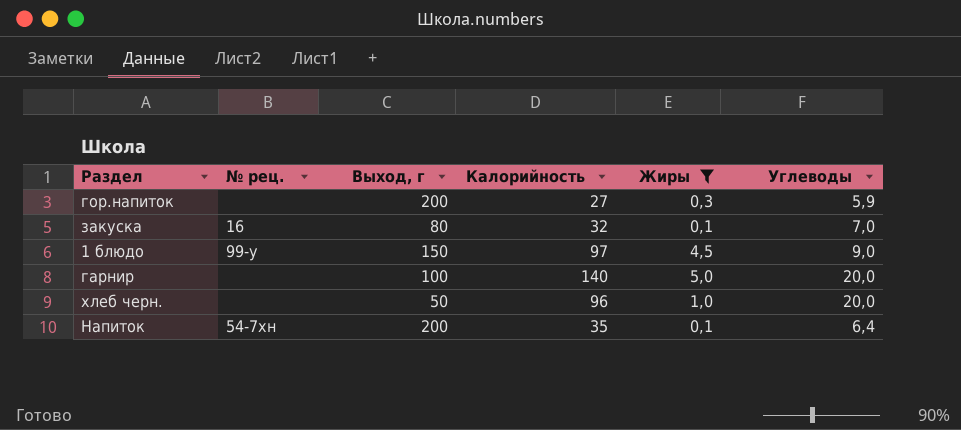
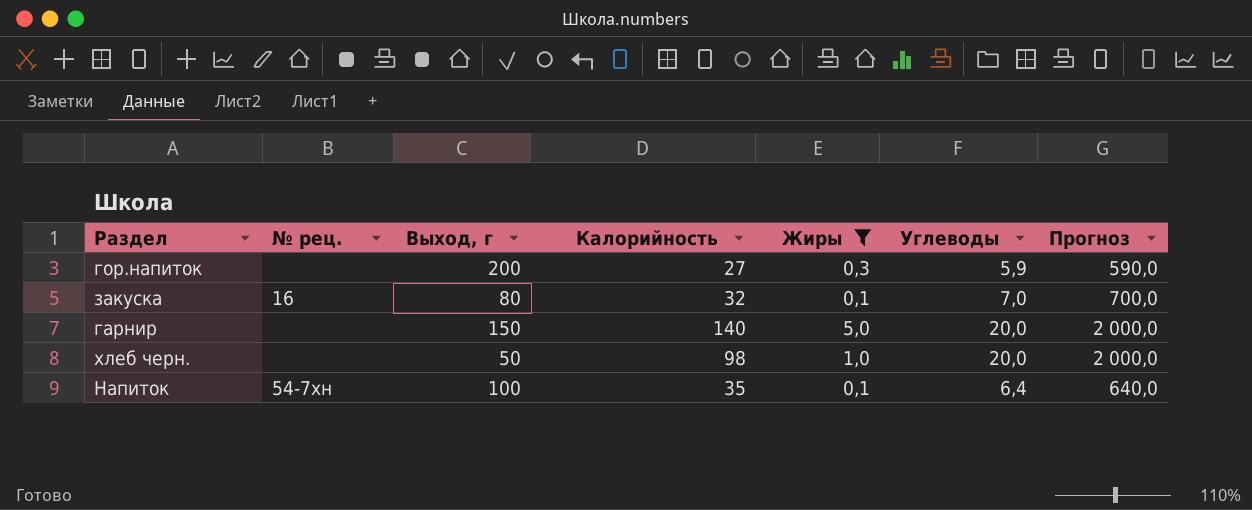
column Прогноз | formula: none -> [Углеводы] * 100
row 1 блюдо: 99-у | 150 | 97 | 4,5 | 9,0 -> none
гарнир | Выход, г: 100 -> 150
хлеб черн. | Калорийность: 96 -> 98
Напиток | Выход, г: 200 -> 100

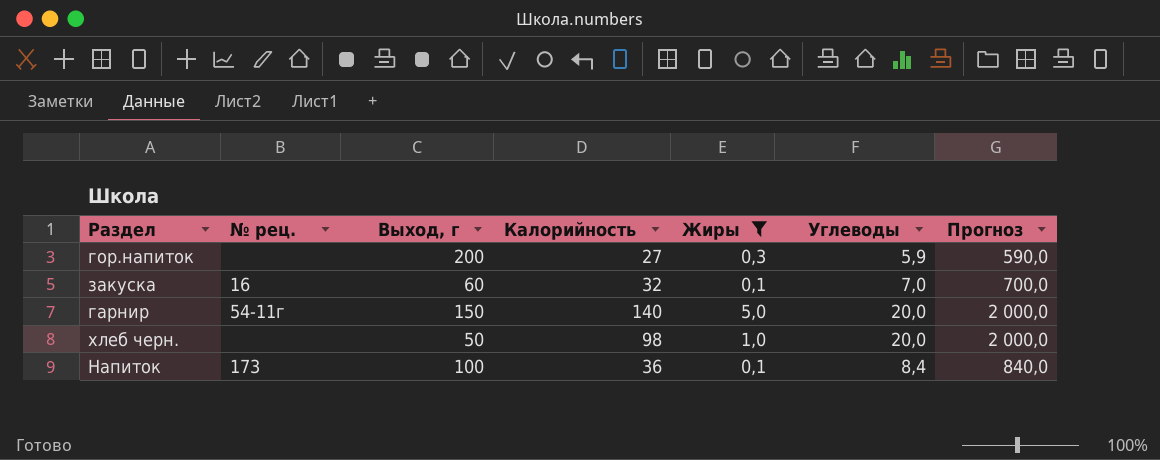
закуска | Выход, г: 80 -> 60
гарнир | № рец.: none -> 54-11г
Напиток | № рец.: 54-7хн -> 173
Напиток | Калорийность: 35 -> 36
Напиток | Углеводы: 6,4 -> 8,4
Напиток | Прогноз: 640,0 -> 840,0

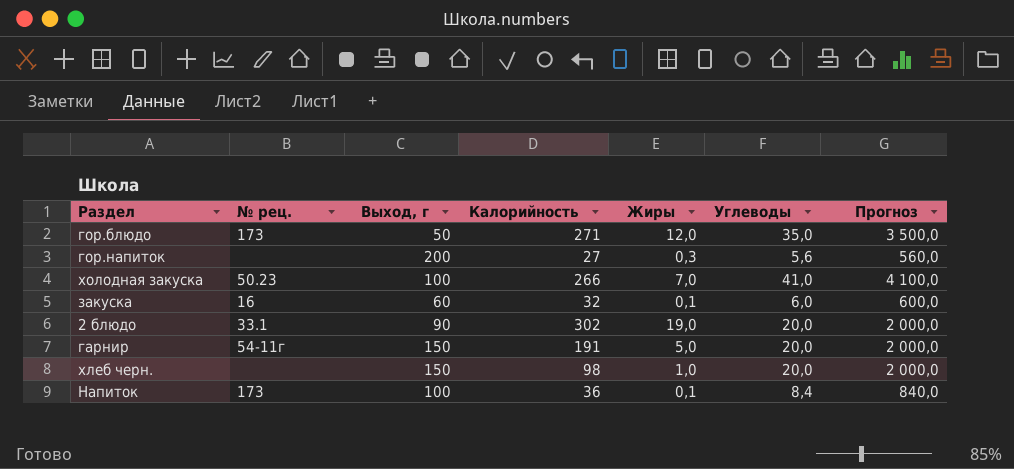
filter: Жиры <= 5,0 -> none
гор.напиток | Углеводы: 5,9 -> 5,6
гор.напиток | Прогноз: 590,0 -> 560,0
закуска | Углеводы: 7,0 -> 6,0
закуска | Прогноз: 700,0 -> 600,0
гарнир | Калорийность: 140 -> 191
хлеб черн. | Выход, г: 50 -> 150

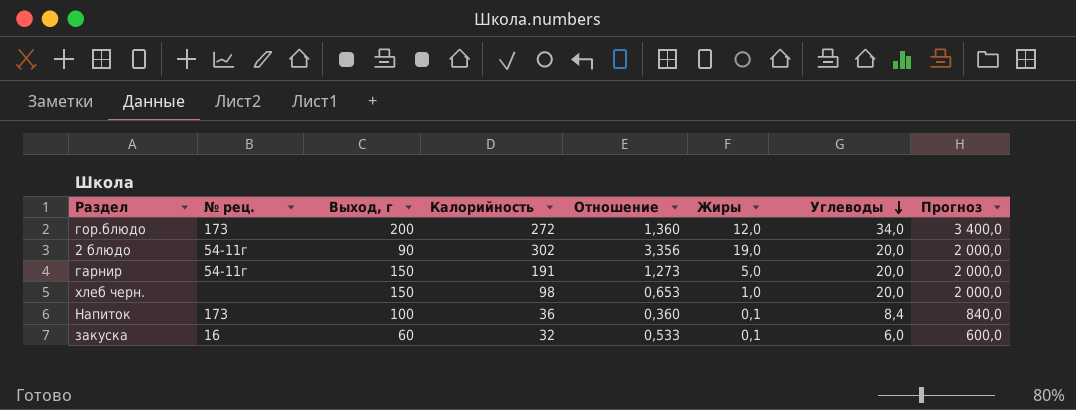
row order: none -> Углеводы descending
column Отношение | formula: none -> [Калорийность] / [Выход, г]
row гор.напиток: none | 200 | 27 | 0,3 | 5,6 | 560,0 -> none
row холодная закуска: 50.23 | 100 | 266 | 7,0 | 41,0 | 4 100,0 -> none
гор.блюдо | Выход, г: 50 -> 200
гор.блюдо | Калорийность: 271 -> 272
гор.блюдо | Углеводы: 35,0 -> 34,0
гор.блюдо | Прогноз: 3 500,0 -> 3 400,0
2 блюдо | № рец.: 33.1 -> 54-11г

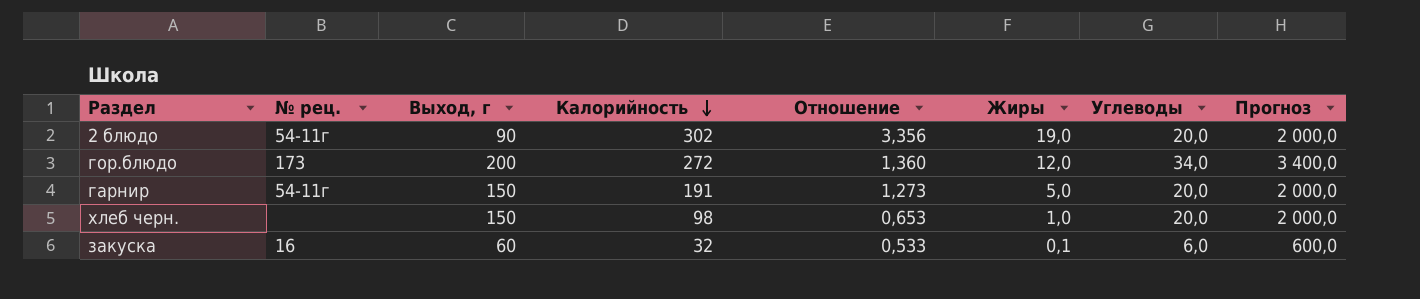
row order: Углеводы descending -> Калорийность descending
row Напиток: 173 | 100 | 36 | 0,360 | 0,1 | 8,4 | 840,0 -> none

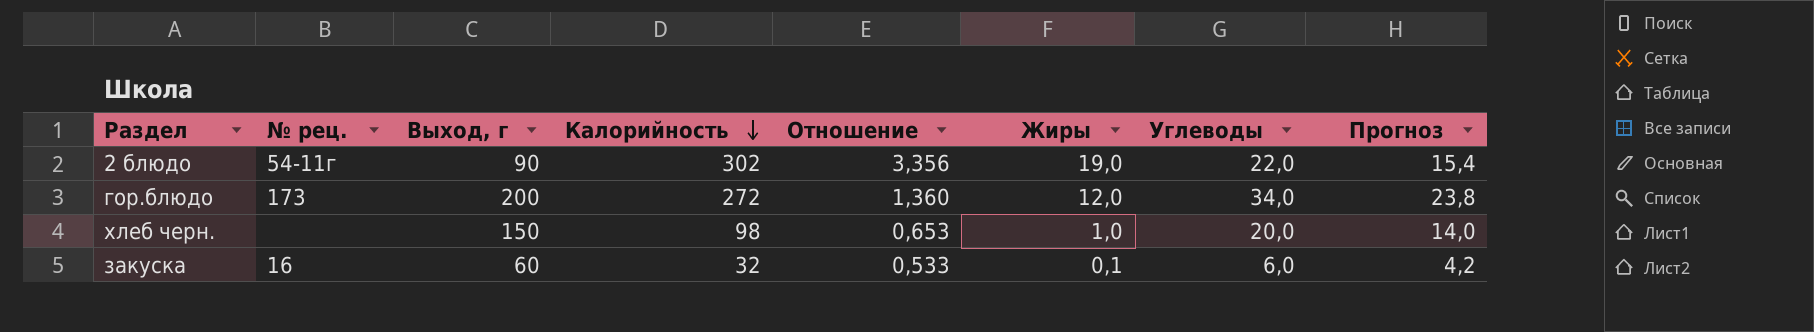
column Прогноз | formula: [Углеводы] * 100 -> [Углеводы] * 0,7
row гарнир: 54-11г | 150 | 191 | 1,273 | 5,0 | 20,0 | 2 000,0 -> none
2 блюдо | Углеводы: 20,0 -> 22,0

